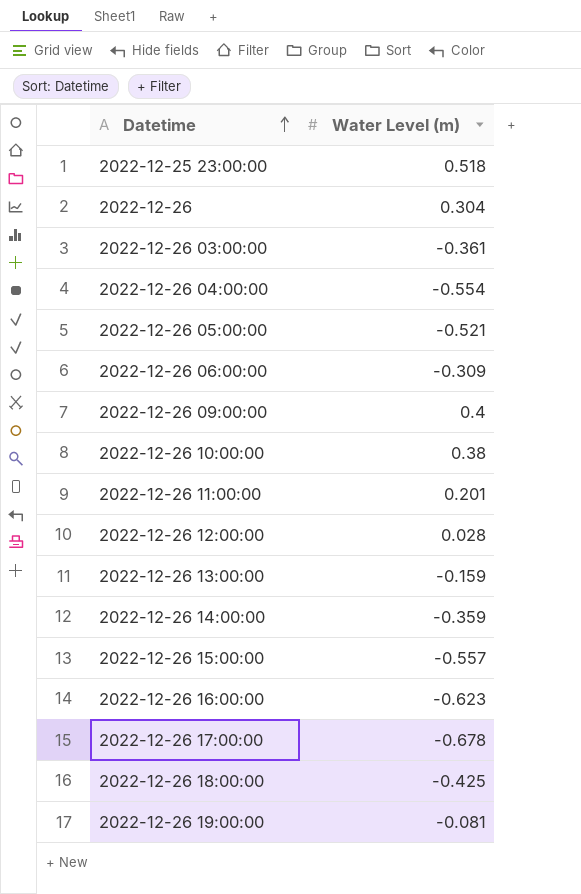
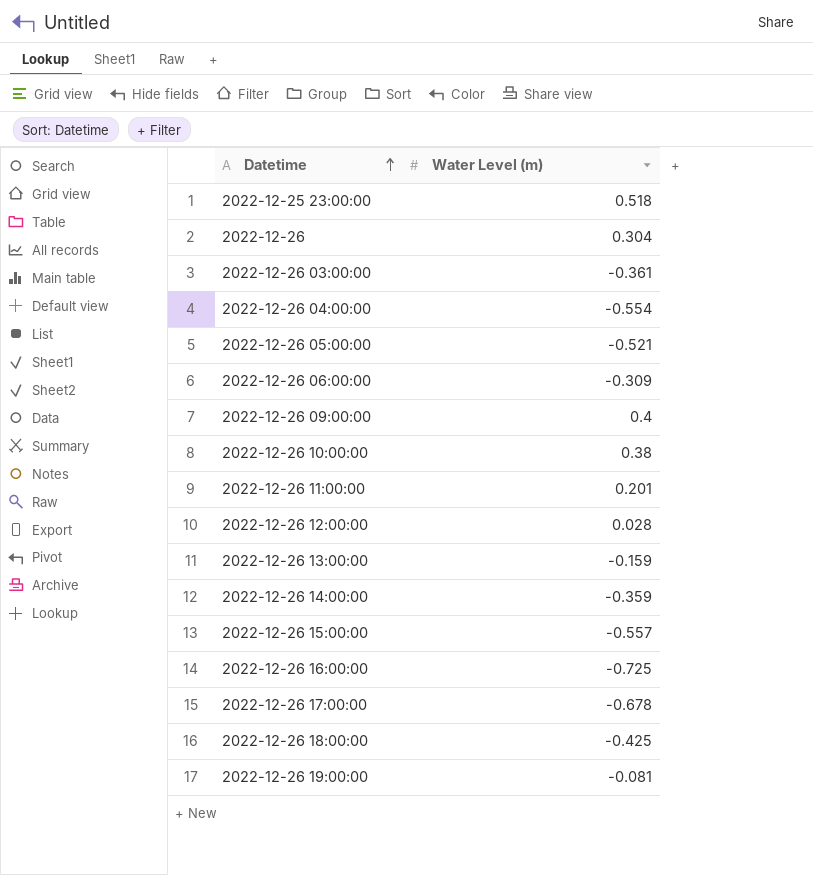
2022-12-26 16:00:00 | Water Level (m): -0.623 -> -0.725

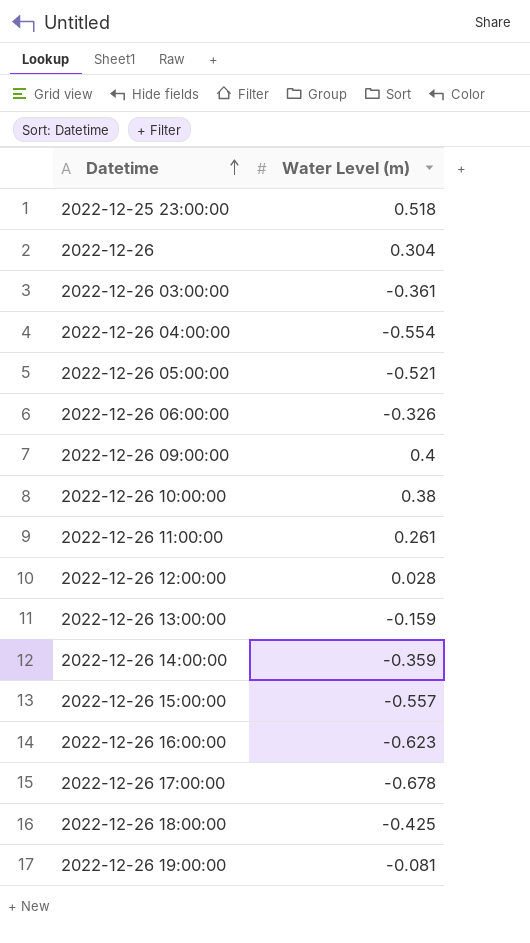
2022-12-26 06:00:00 | Water Level (m): -0.309 -> -0.326
2022-12-26 11:00:00 | Water Level (m): 0.201 -> 0.261
2022-12-26 16:00:00 | Water Level (m): -0.725 -> -0.623

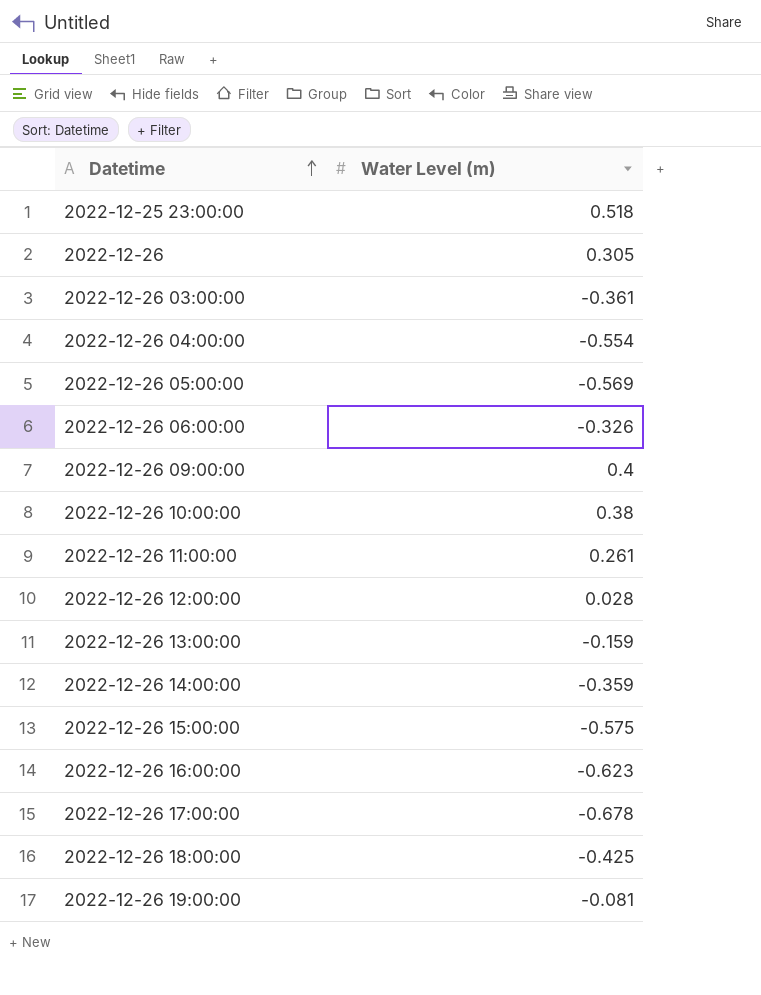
2022-12-26 | Water Level (m): 0.304 -> 0.305
2022-12-26 05:00:00 | Water Level (m): -0.521 -> -0.569
2022-12-26 15:00:00 | Water Level (m): -0.557 -> -0.575

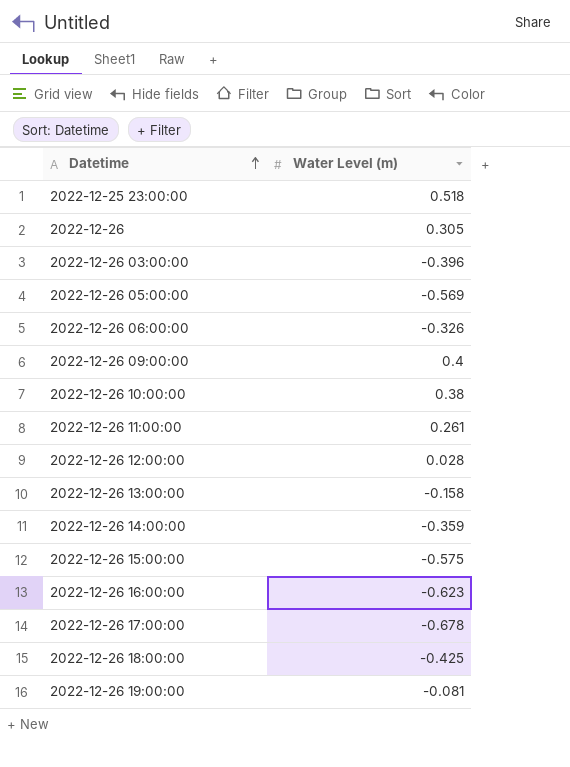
row 2022-12-26 04:00:00: -0.554 -> none
2022-12-26 03:00:00 | Water Level (m): -0.361 -> -0.396
2022-12-26 13:00:00 | Water Level (m): -0.159 -> -0.158

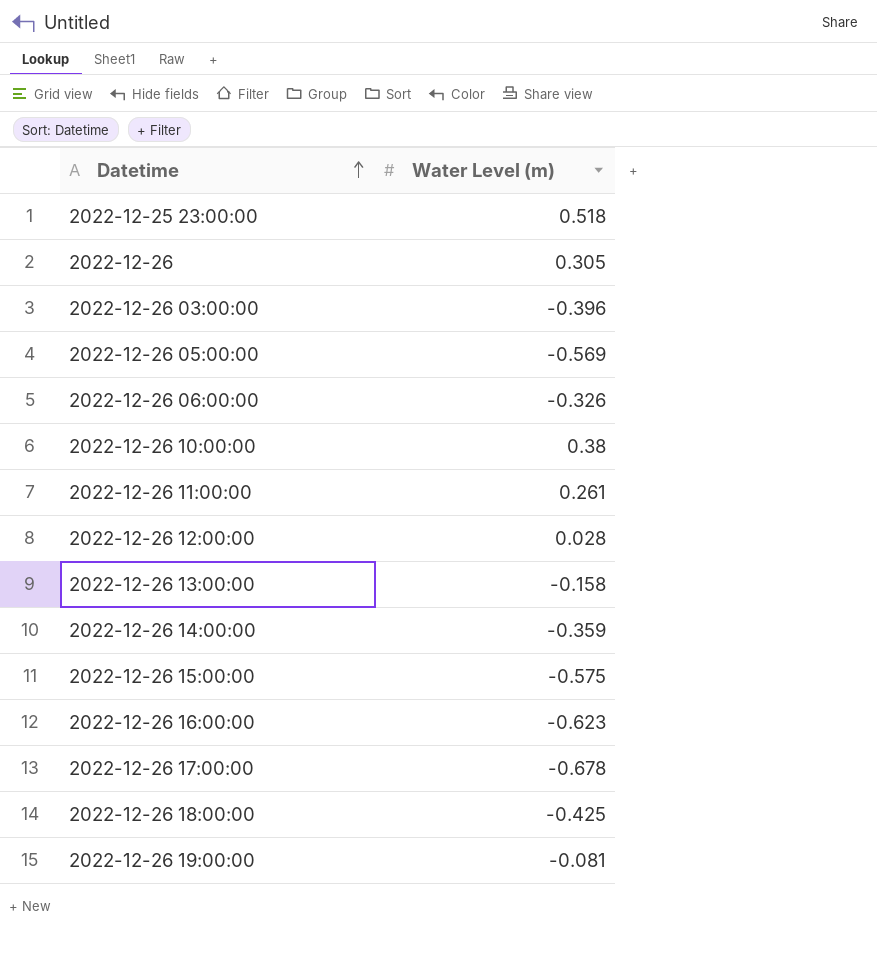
row 2022-12-26 09:00:00: 0.4 -> none

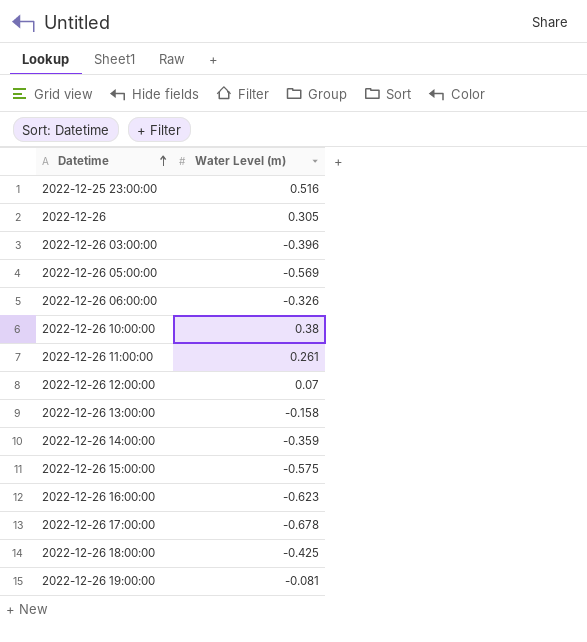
2022-12-25 23:00:00 | Water Level (m): 0.518 -> 0.516
2022-12-26 12:00:00 | Water Level (m): 0.028 -> 0.07

